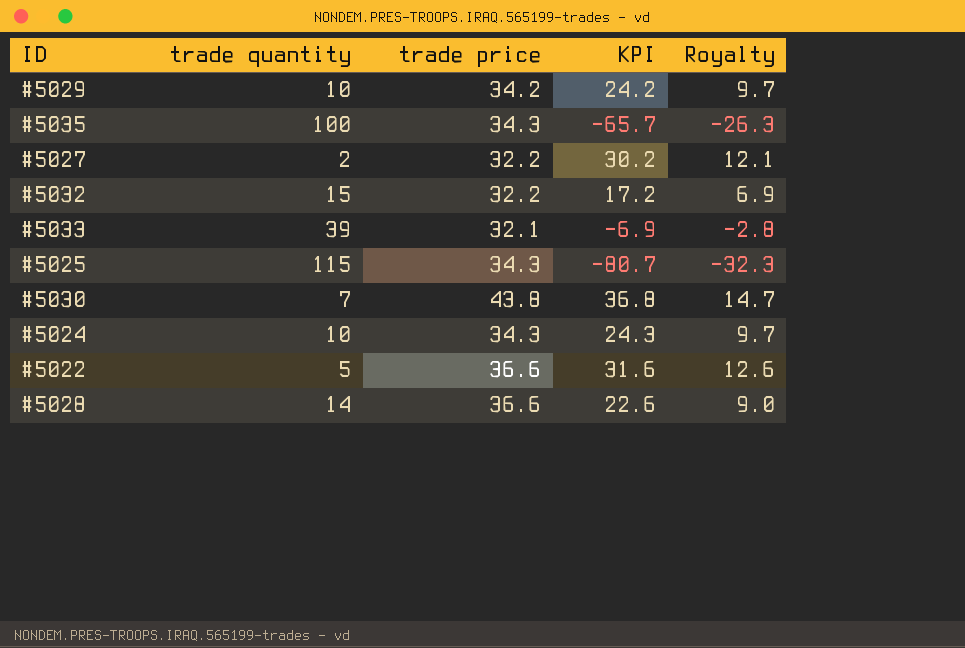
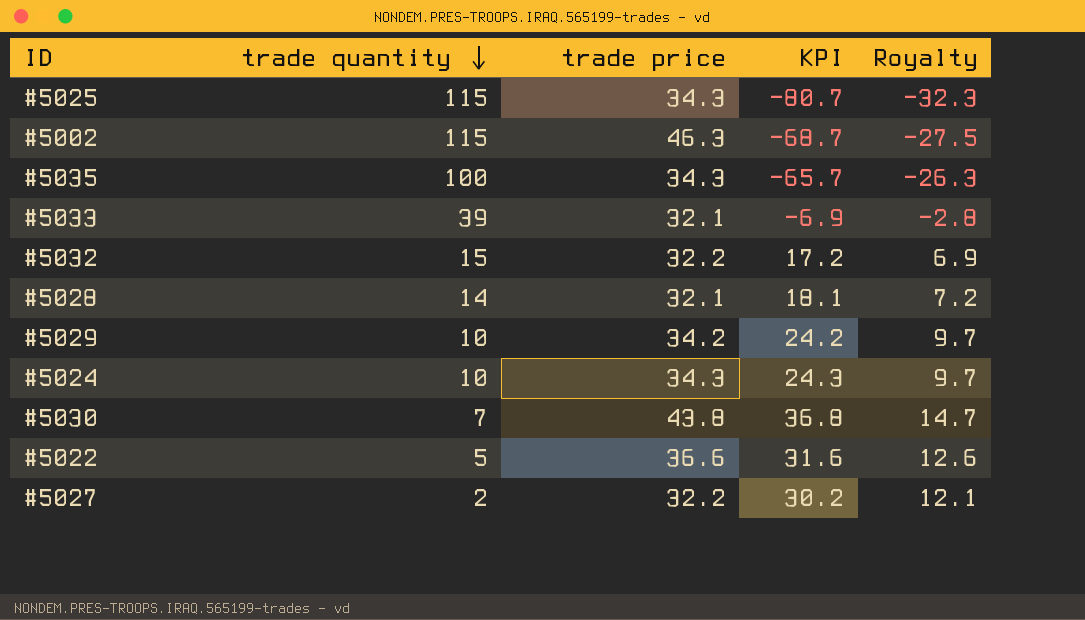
row order: none -> trade quantity descending
row #5002: none -> 115 | 46.3 | -68.7 | -27.5
#5028 | trade price: 36.6 -> 32.1
#5028 | KPI: 22.6 -> 18.1
#5028 | Royalty: 9.0 -> 7.2

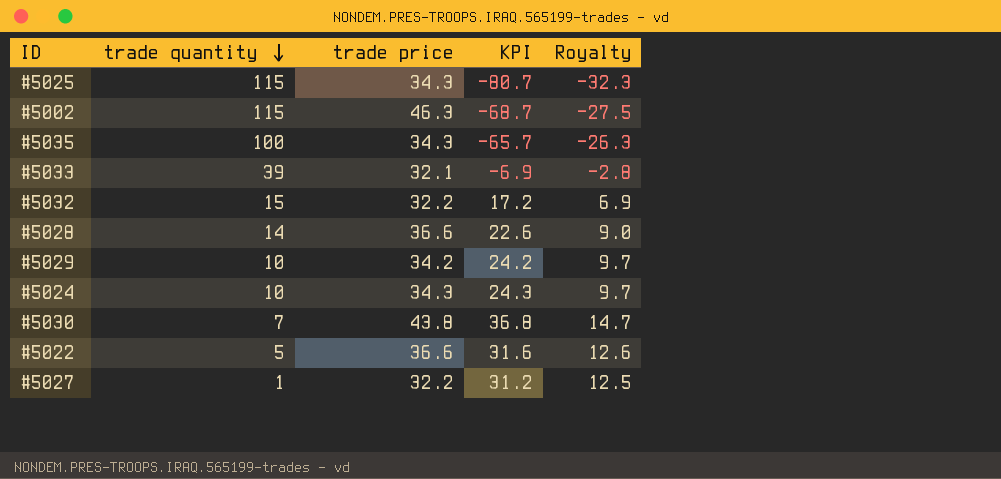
#5028 | trade price: 32.1 -> 36.6
#5028 | KPI: 18.1 -> 22.6
#5028 | Royalty: 7.2 -> 9.0
#5027 | trade quantity: 2 -> 1
#5027 | KPI: 30.2 -> 31.2
#5027 | Royalty: 12.1 -> 12.5

